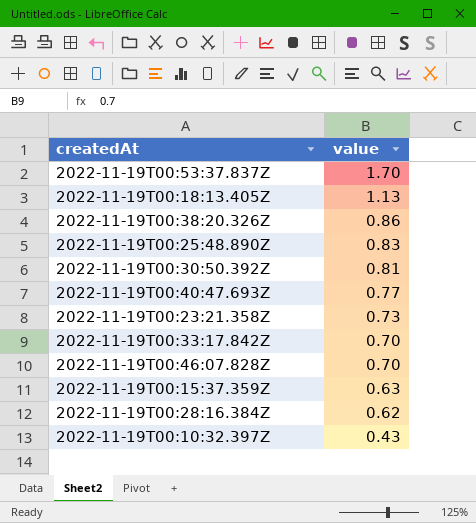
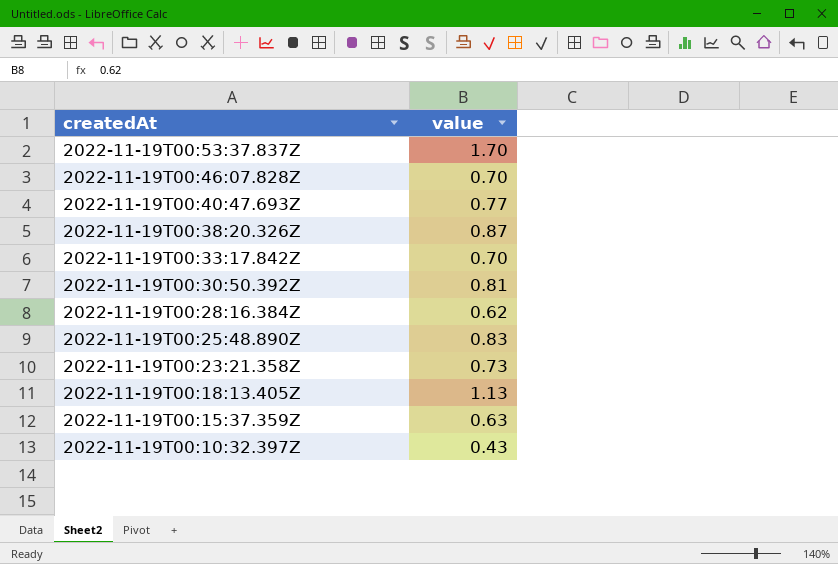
row order: value descending -> createdAt descending
2022-11-19T00:38:20.326Z | value: 0.86 -> 0.87

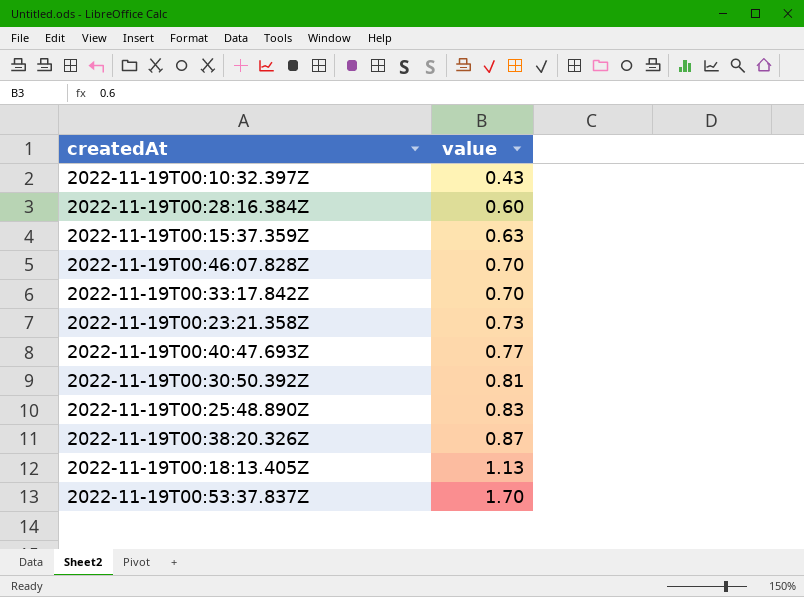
row order: createdAt descending -> value ascending
2022-11-19T00:28:16.384Z | value: 0.62 -> 0.60

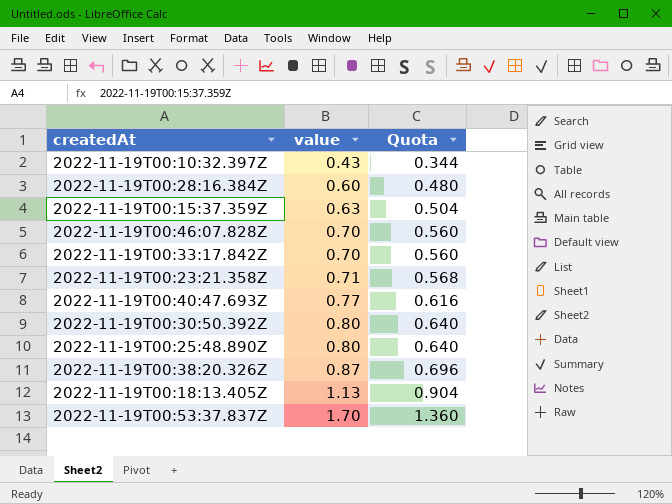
column Quota | formula: none -> [value] * 0.8
2022-11-19T00:23:21.358Z | value: 0.73 -> 0.71
2022-11-19T00:30:50.392Z | value: 0.81 -> 0.80
2022-11-19T00:25:48.890Z | value: 0.83 -> 0.80

